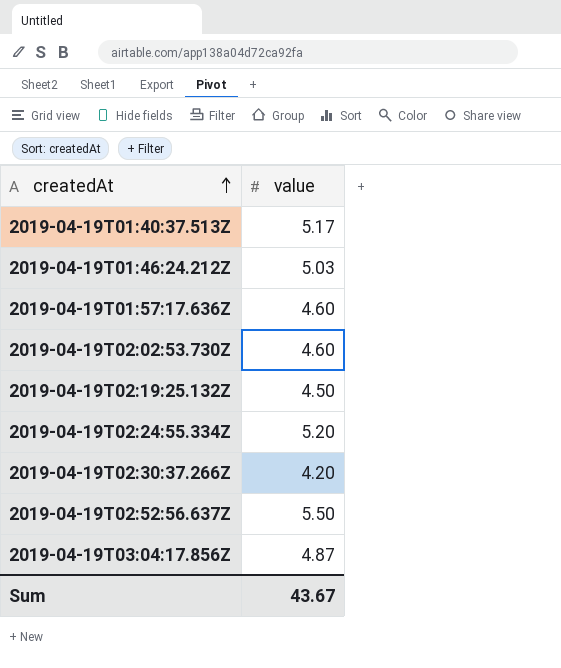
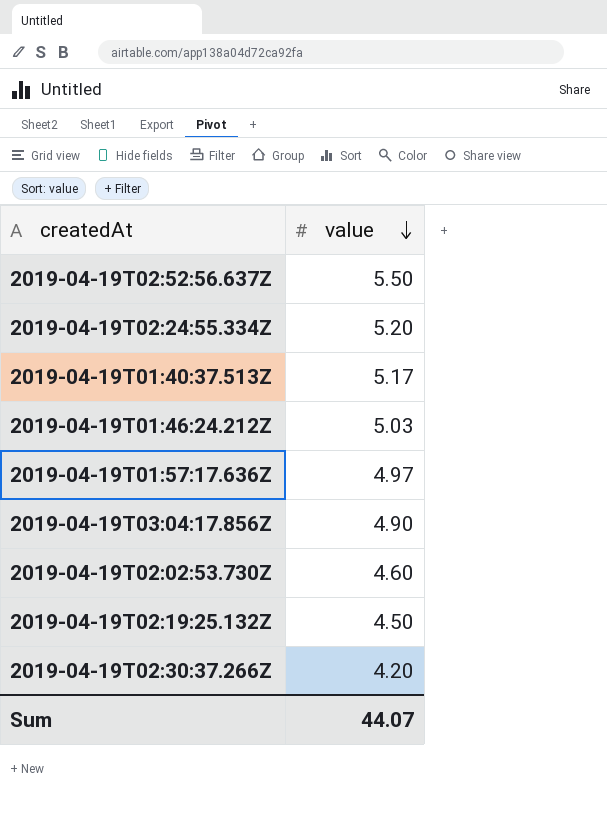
row order: createdAt ascending -> value descending
2019-04-19T01:57:17.636Z | value: 4.60 -> 4.97
2019-04-19T03:04:17.856Z | value: 4.87 -> 4.90
Sum | value: 43.67 -> 44.07

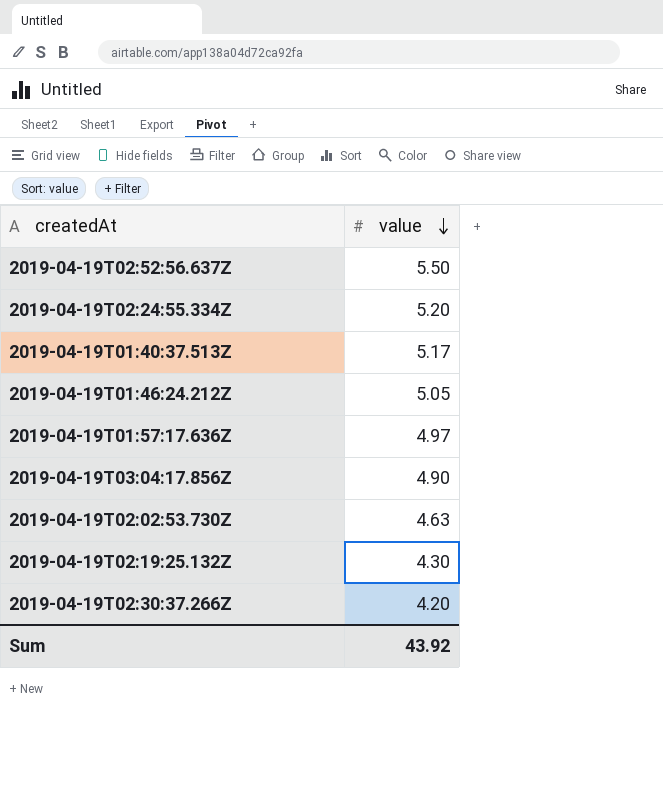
2019-04-19T01:46:24.212Z | value: 5.03 -> 5.05
2019-04-19T02:02:53.730Z | value: 4.60 -> 4.63
2019-04-19T02:19:25.132Z | value: 4.50 -> 4.30
Sum | value: 44.07 -> 43.92

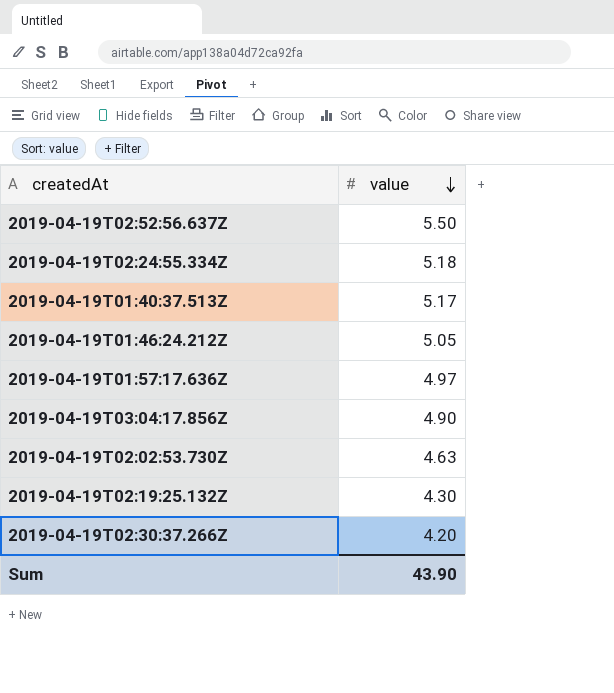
2019-04-19T02:24:55.334Z | value: 5.20 -> 5.18
Sum | value: 43.92 -> 43.90

